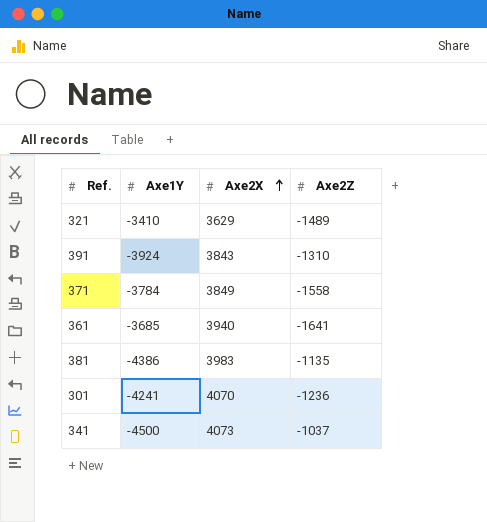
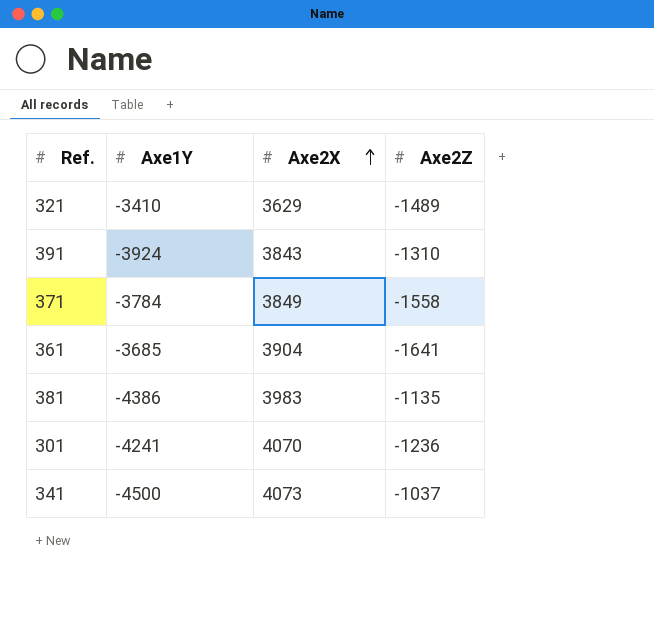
361 | Axe2X: 3940 -> 3904

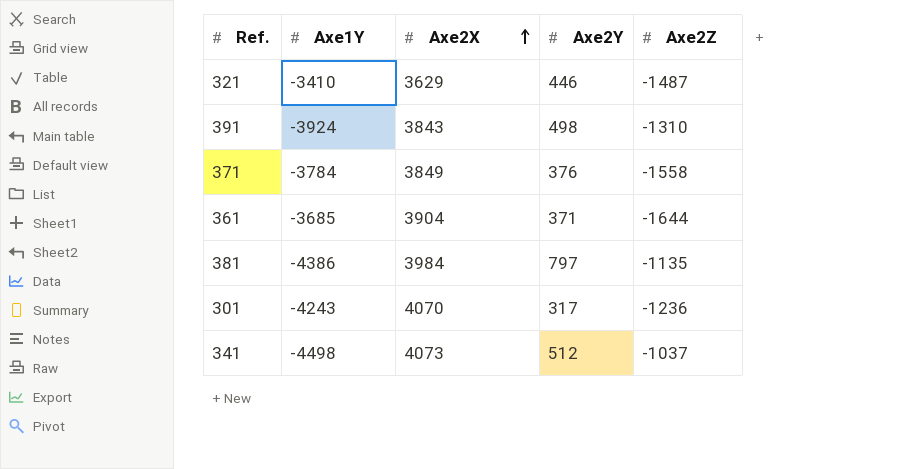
column Axe2Y | position: none -> 4
321 | Axe2Z: -1489 -> -1487
361 | Axe2Z: -1641 -> -1644
381 | Axe2X: 3983 -> 3984
301 | Axe1Y: -4241 -> -4243
341 | Axe1Y: -4500 -> -4498

